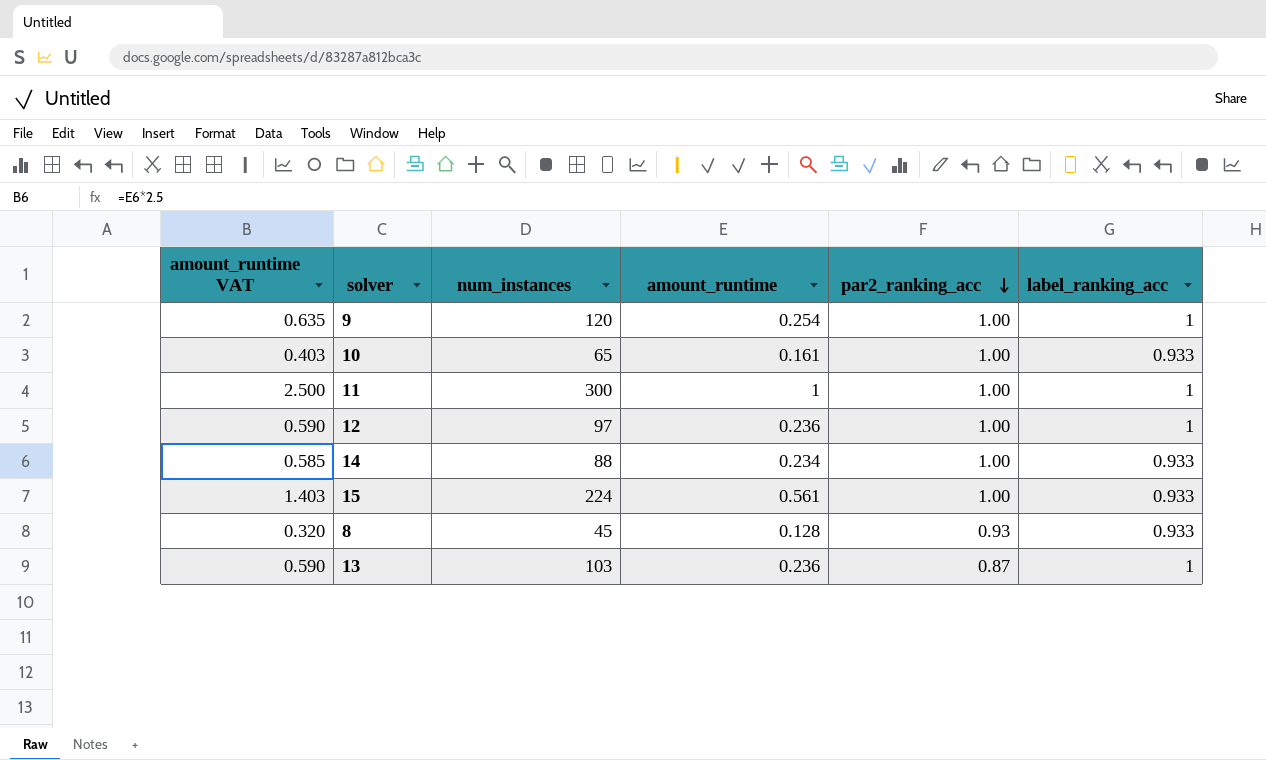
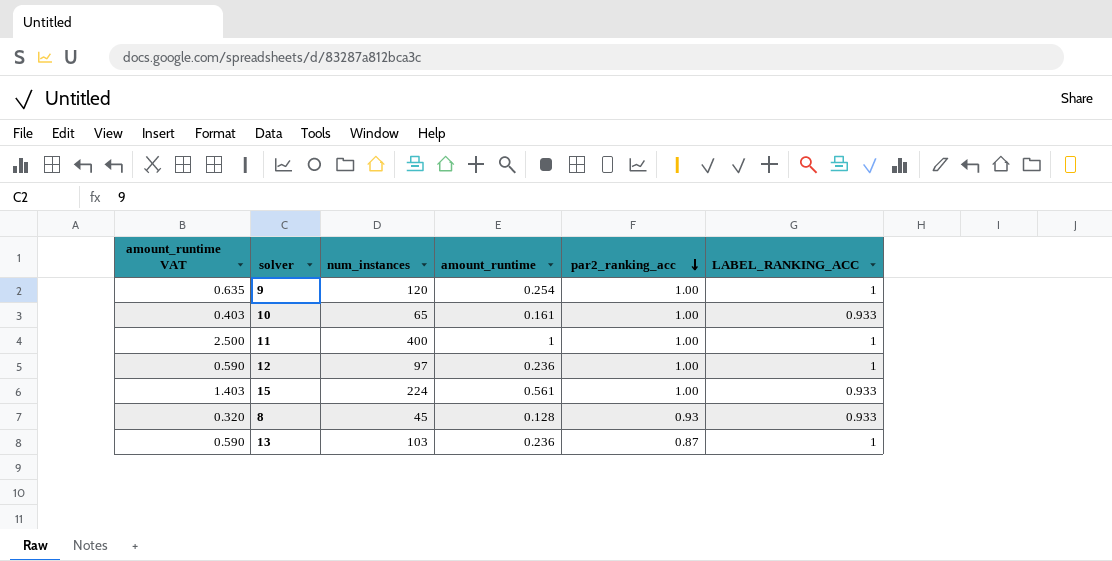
column name: label_ranking_acc -> LABEL_RANKING_ACC
row 14: 0.585 | 88 | 0.234 | 1.00 | 0.933 -> none
11 | num_instances: 300 -> 400

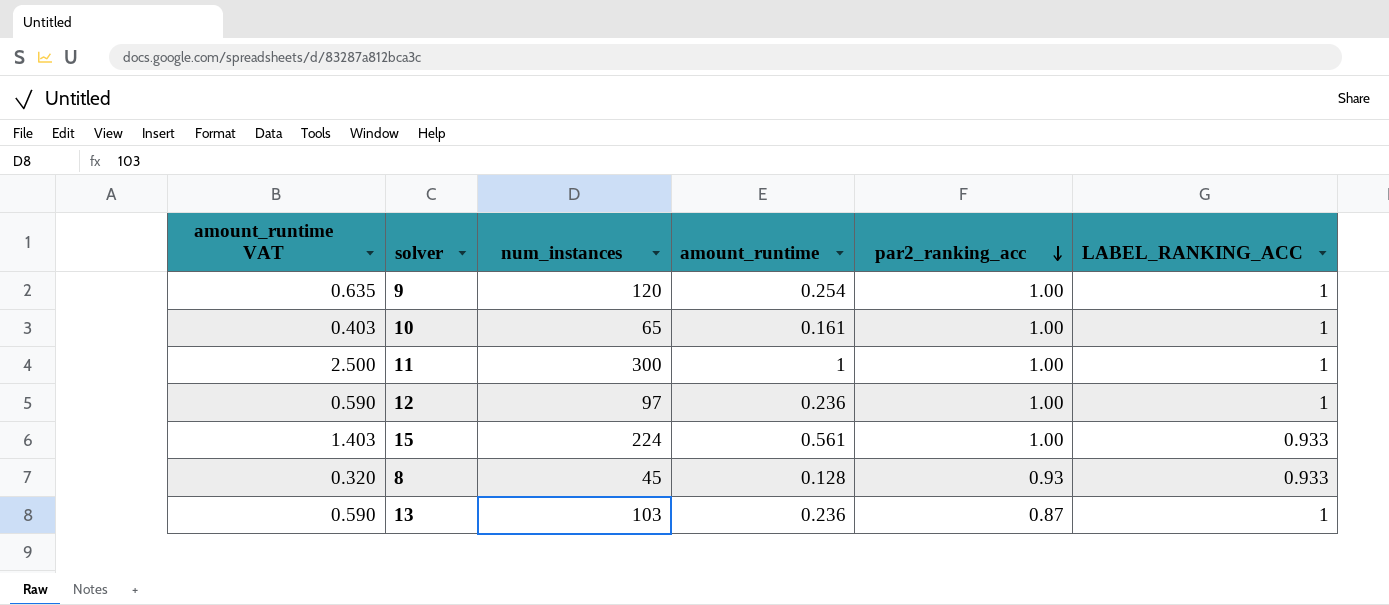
10 | LABEL_RANKING_ACC: 0.933 -> 1
11 | num_instances: 400 -> 300

